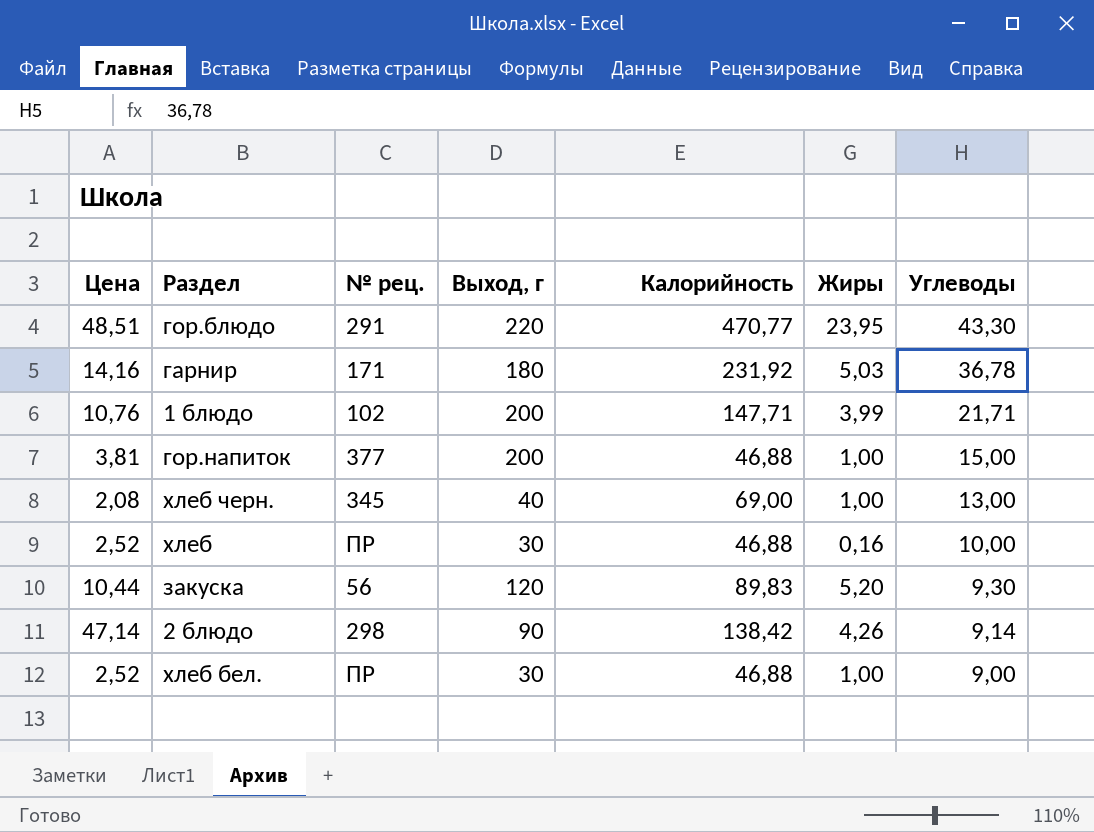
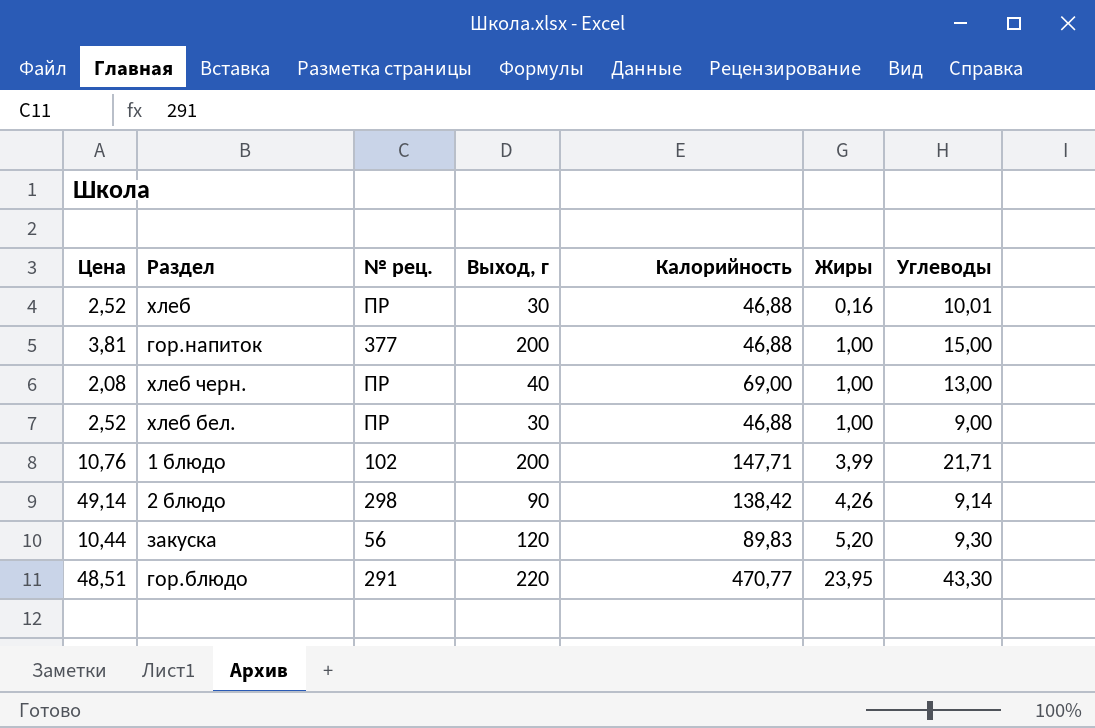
row order: Углеводы descending -> Жиры ascending
row гарнир: 14,16 | 171 | 180 | 231,92 | 5,03 | 36,78 -> none
хлеб | Углеводы: 10,00 -> 10,01
хлеб черн. | № рец.: 345 -> ПР
2 блюдо | Цена: 47,14 -> 49,14

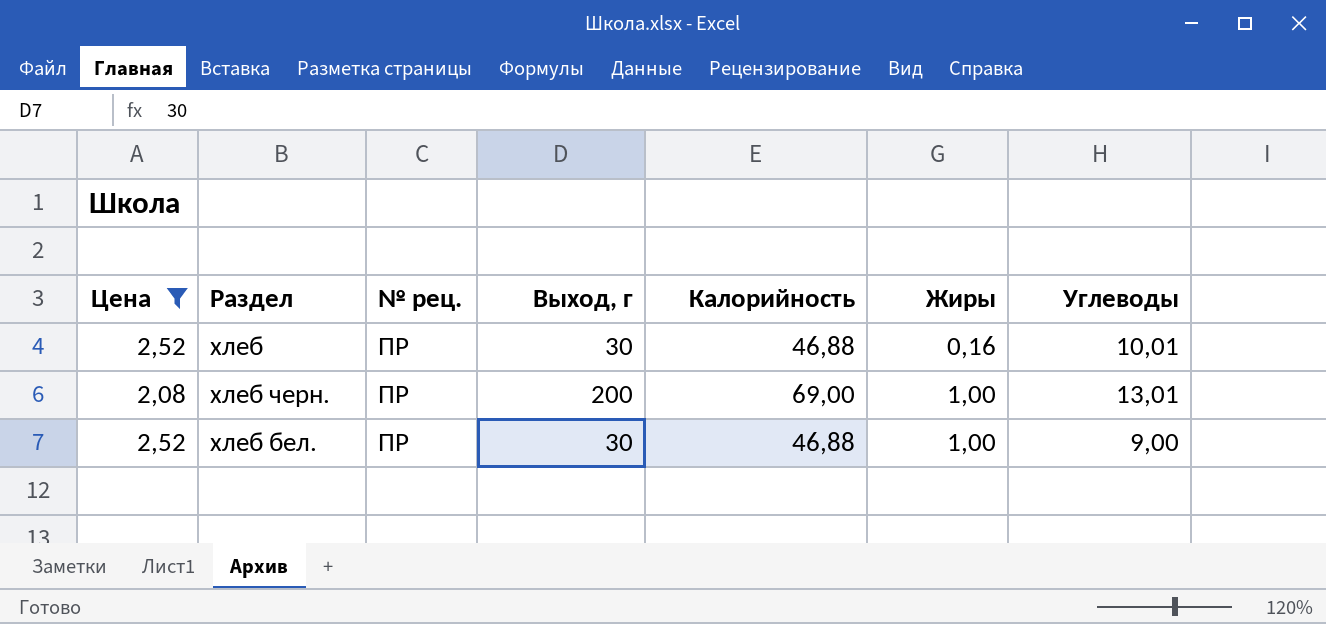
filter: none -> Цена <= 2,52
хлеб черн. | Выход, г: 40 -> 200
хлеб черн. | Углеводы: 13,00 -> 13,01

